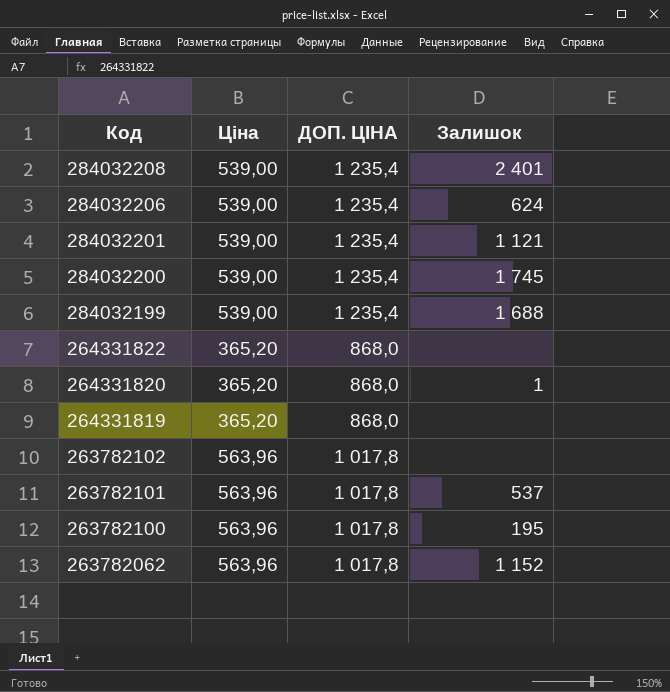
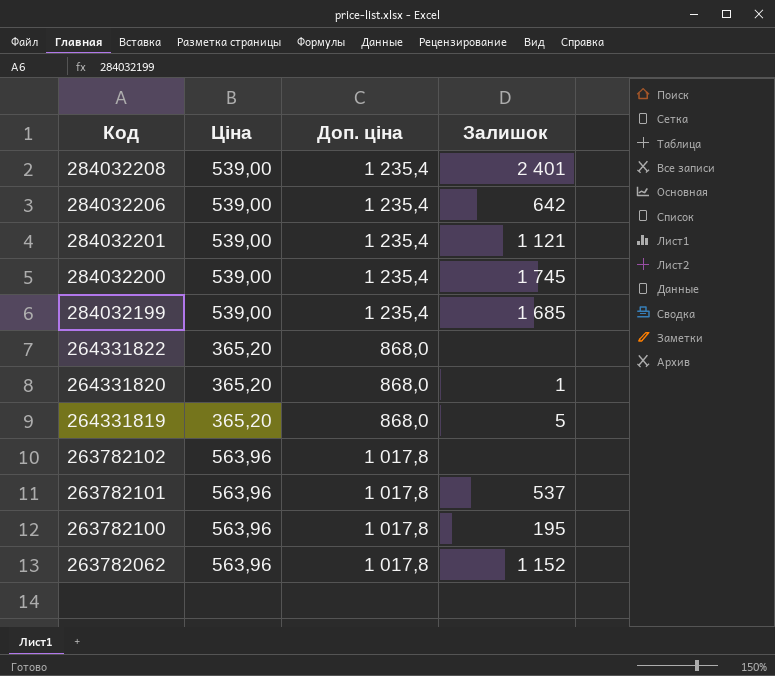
column name: ДОП. ЦІНА -> Доп. ціна
284032206 | Залишок: 624 -> 642
284032199 | Залишок: 1 688 -> 1 685
264331819 | Залишок: none -> 5

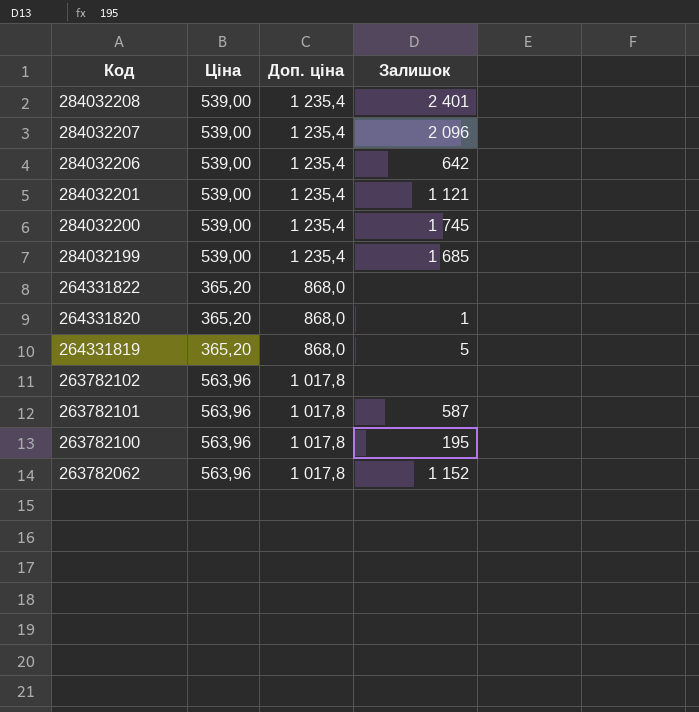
row 284032207: none -> 539,00 | 1 235,4 | 2 096
263782101 | Залишок: 537 -> 587

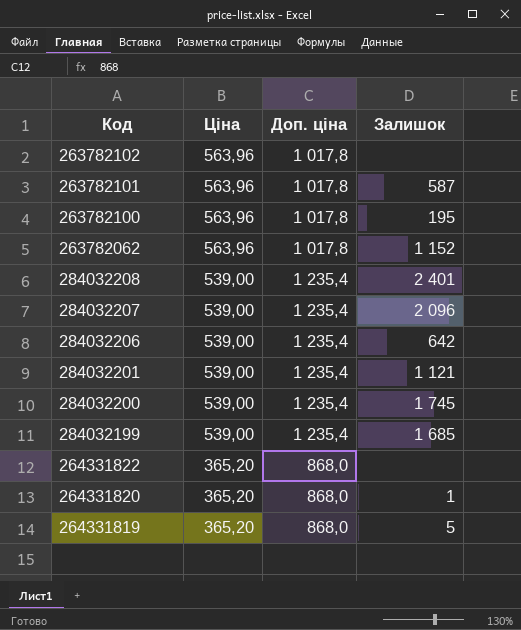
row order: Код descending -> Ціна descending

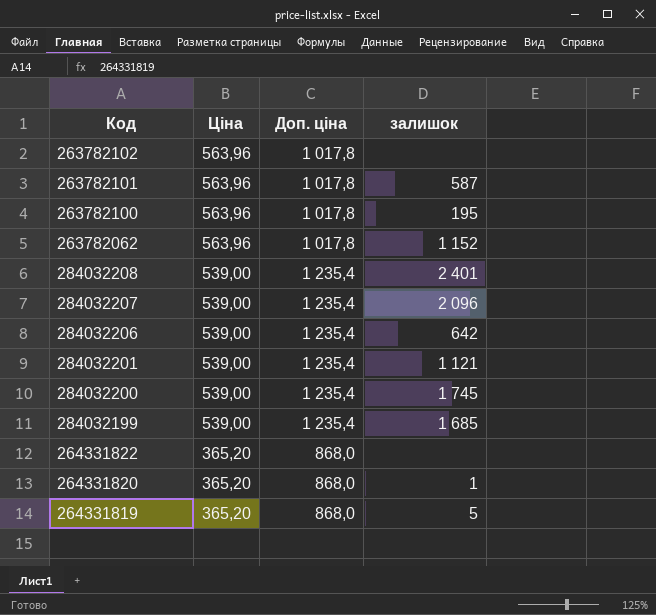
column name: Залишок -> залишок

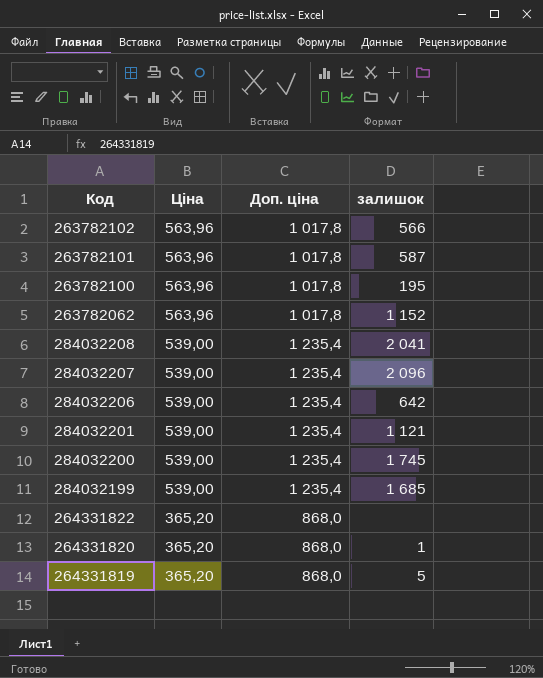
263782102 | залишок: none -> 566
284032208 | залишок: 2 401 -> 2 041

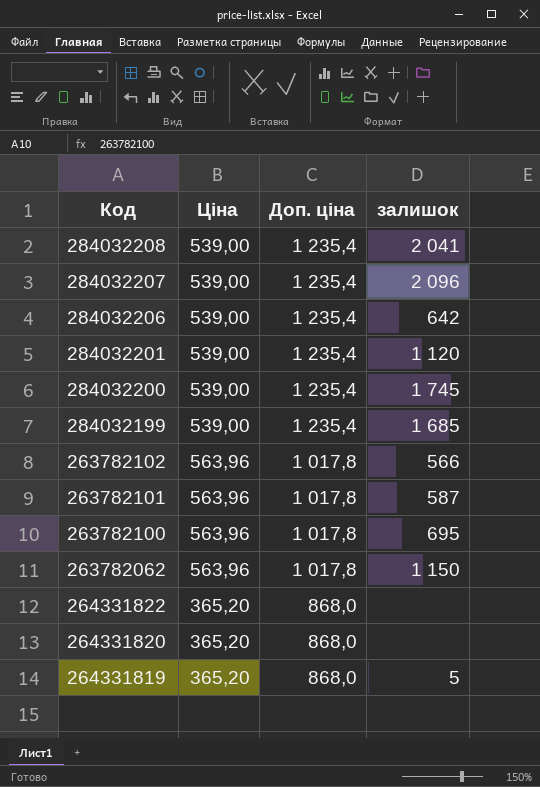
row order: Ціна descending -> Доп. ціна descending
284032201 | залишок: 1 121 -> 1 120
263782100 | залишок: 195 -> 695
263782062 | залишок: 1 152 -> 1 150
264331820 | залишок: 1 -> none

